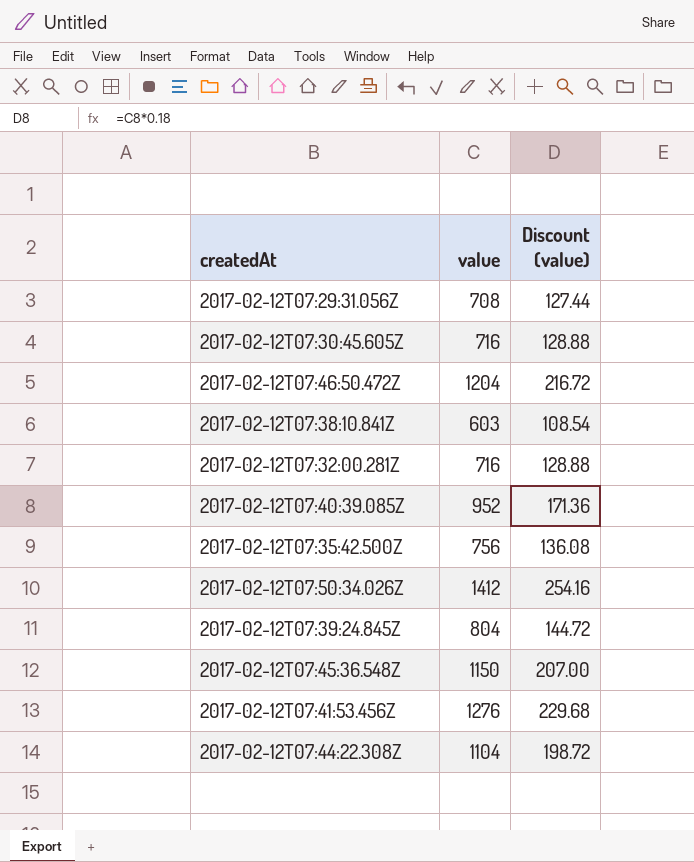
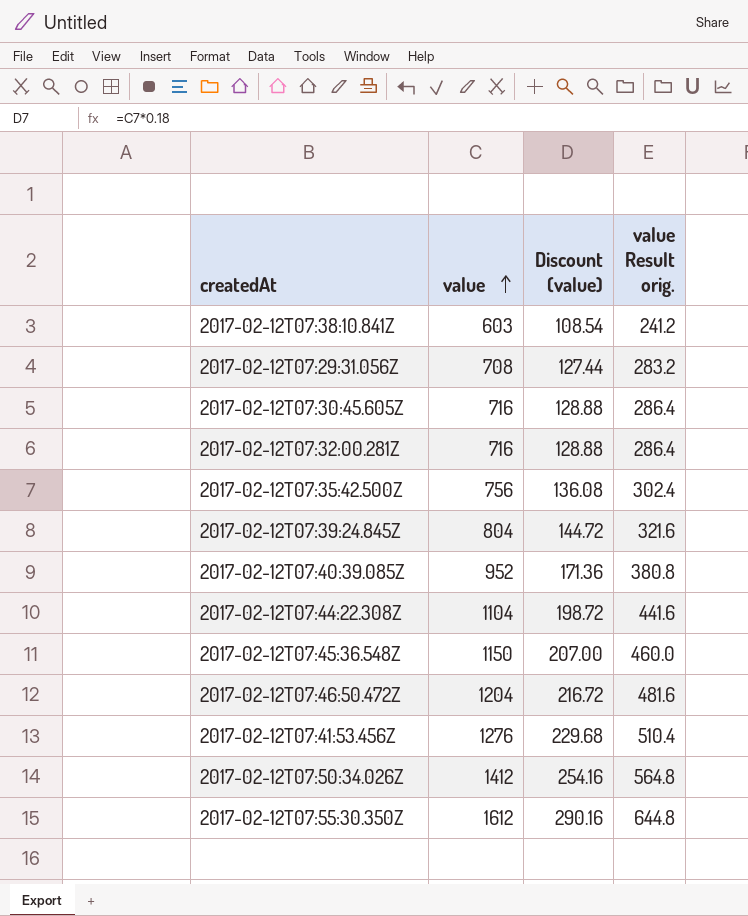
row order: none -> value ascending
column value Result orig. | formula: none -> [value] * 0.4
row 2017-02-12T07:55:30.350Z: none -> 1612 | 290.16 | 644.8

